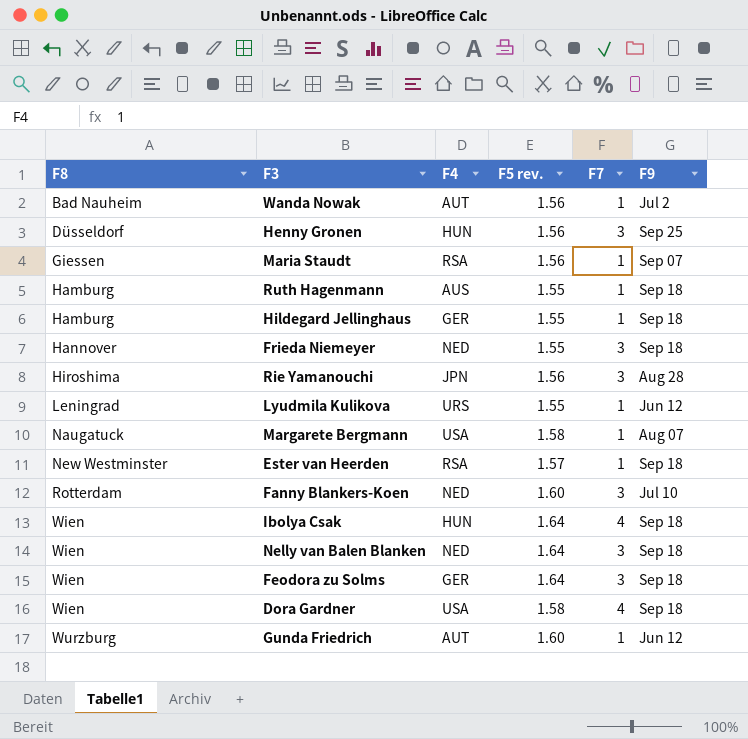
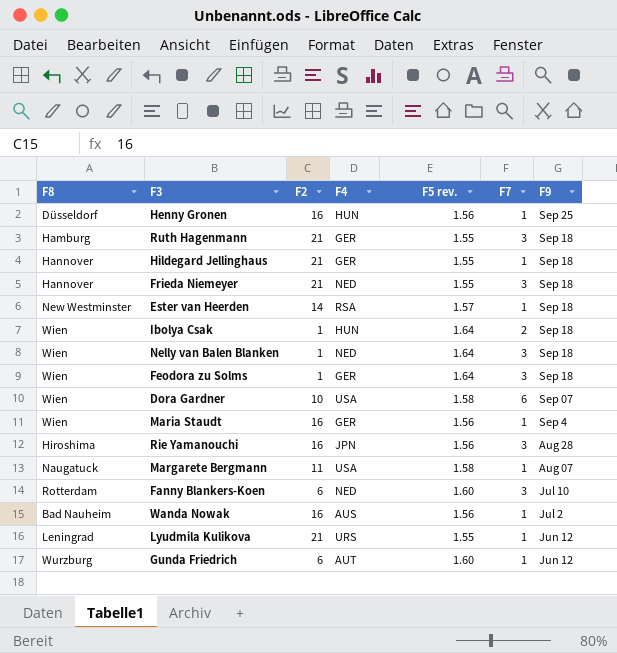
row order: F8 ascending -> F9 descending
column F2 | position: none -> 3
Henny Gronen | F7: 3 -> 1
Ruth Hagenmann | F4: AUS -> GER
Ruth Hagenmann | F7: 1 -> 3
Hildegard Jellinghaus | F8: Hamburg -> Hannover
Ibolya Csak | F7: 4 -> 2
Dora Gardner | F7: 4 -> 6
Dora Gardner | F9: Sep 18 -> Sep 07
Maria Staudt | F8: Giessen -> Wien
Maria Staudt | F4: RSA -> GER
Maria Staudt | F9: Sep 07 -> Sep 4
Wanda Nowak | F4: AUT -> AUS

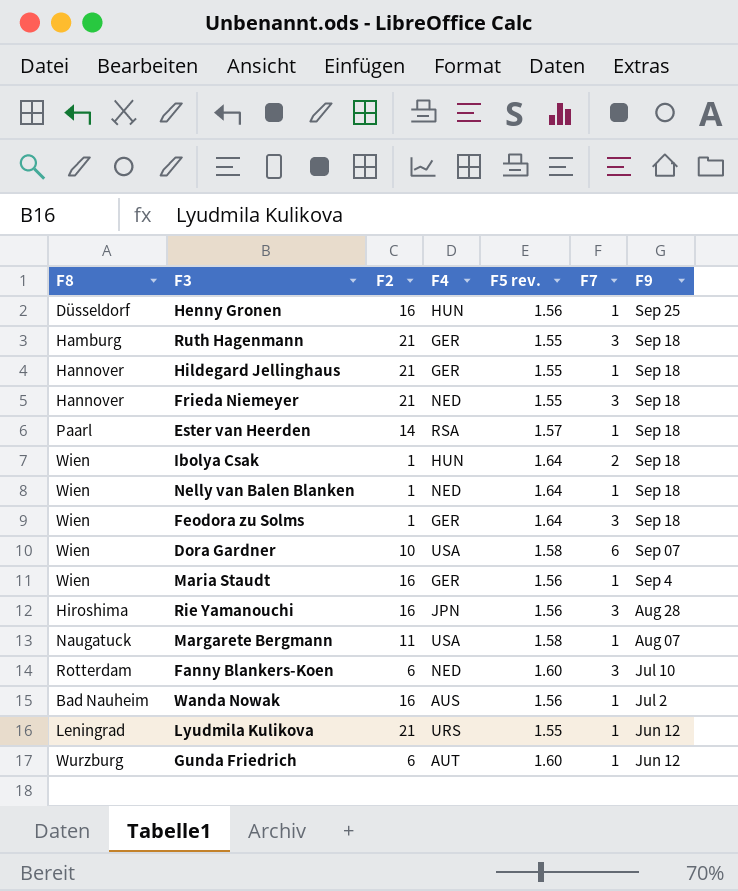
Ester van Heerden | F8: New Westminster -> Paarl
Nelly van Balen Blanken | F7: 3 -> 1

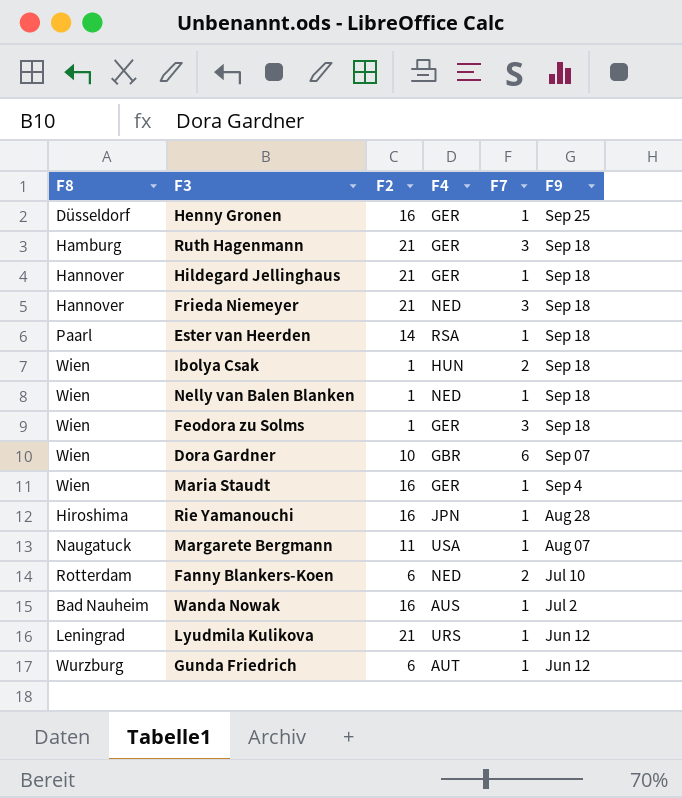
column F5 rev. | position: 5 -> none
Henny Gronen | F4: HUN -> GER
Dora Gardner | F4: USA -> GBR
Rie Yamanouchi | F7: 3 -> 1
Fanny Blankers-Koen | F7: 3 -> 2

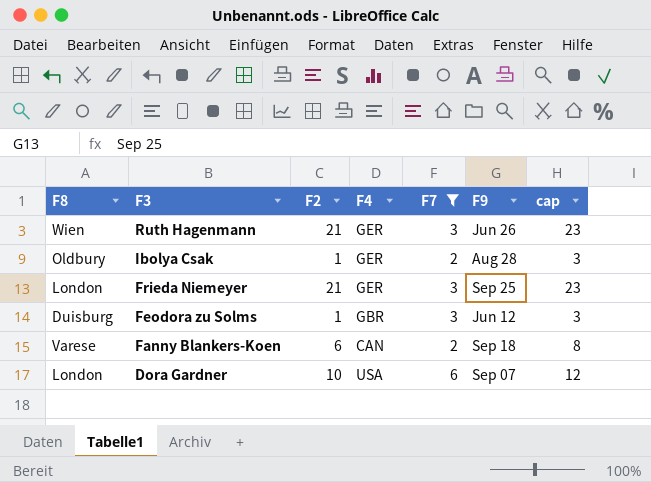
filter: none -> F7 != 1
row order: F9 descending -> F3 descending
column cap | formula: none -> [F2] + 2
Ruth Hagenmann | F8: Hamburg -> Wien
Ruth Hagenmann | F9: Sep 18 -> Jun 26
Ibolya Csak | F8: Wien -> Oldbury
Ibolya Csak | F4: HUN -> GER
Ibolya Csak | F9: Sep 18 -> Aug 28
Frieda Niemeyer | F8: Hannover -> London
Frieda Niemeyer | F4: NED -> GER
Frieda Niemeyer | F9: Sep 18 -> Sep 25
Feodora zu Solms | F8: Wien -> Duisburg
Feodora zu Solms | F4: GER -> GBR
Feodora zu Solms | F9: Sep 18 -> Jun 12
Fanny Blankers-Koen | F8: Rotterdam -> Varese
Fanny Blankers-Koen | F4: NED -> CAN
Fanny Blankers-Koen | F9: Jul 10 -> Sep 18
Dora Gardner | F8: Wien -> London
Dora Gardner | F4: GBR -> USA

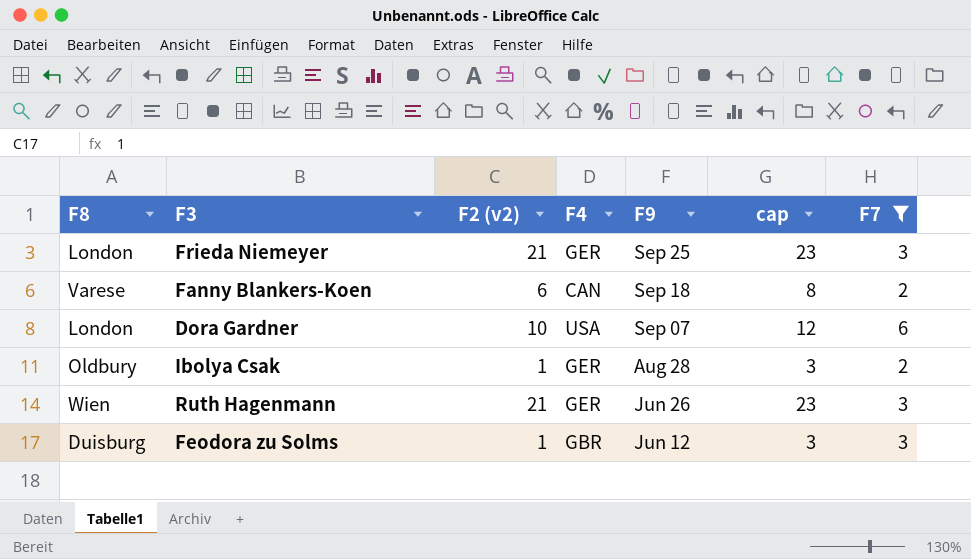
row order: F3 descending -> F9 descending
column name: F2 -> F2 (v2)
column F7 | position: 5 -> 7

